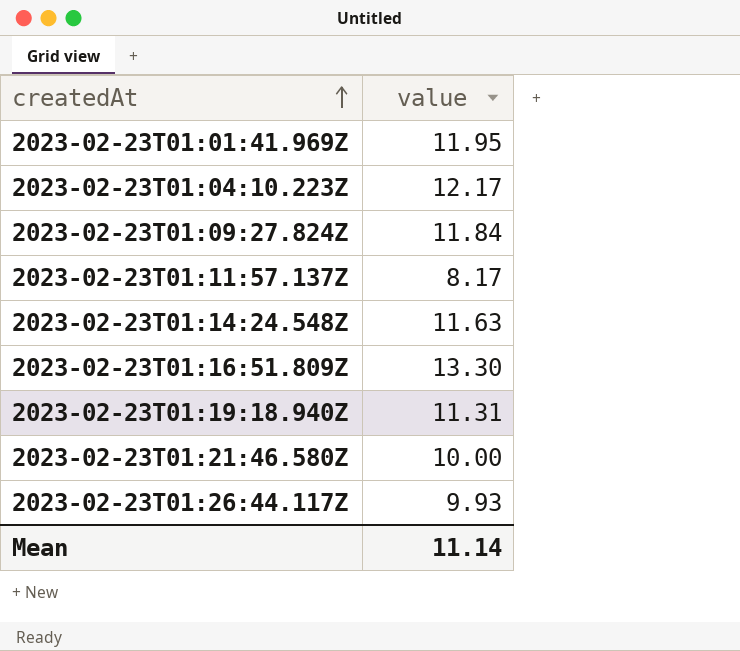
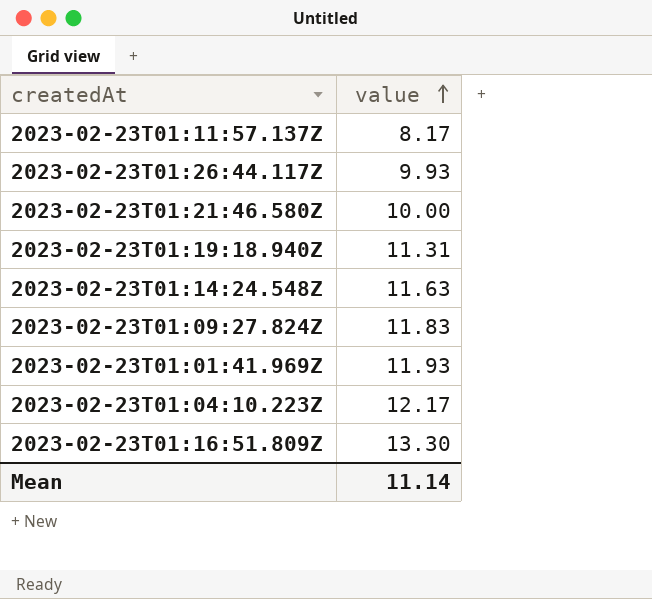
row order: createdAt ascending -> value ascending
2023-02-23T01:09:27.824Z | value: 11.84 -> 11.83
2023-02-23T01:01:41.969Z | value: 11.95 -> 11.93

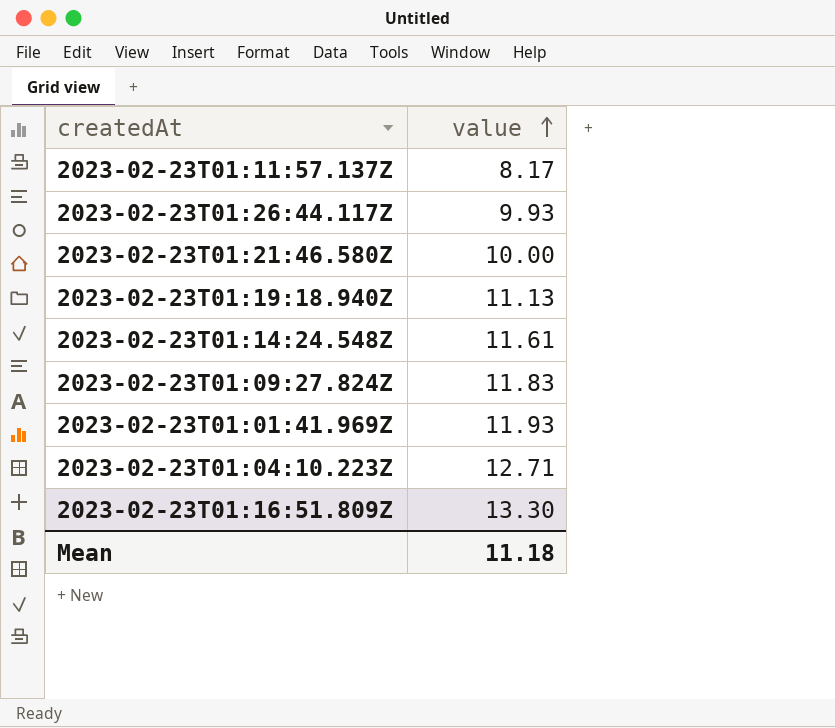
2023-02-23T01:19:18.940Z | value: 11.31 -> 11.13
2023-02-23T01:14:24.548Z | value: 11.63 -> 11.61
2023-02-23T01:04:10.223Z | value: 12.17 -> 12.71
Mean | value: 11.14 -> 11.18

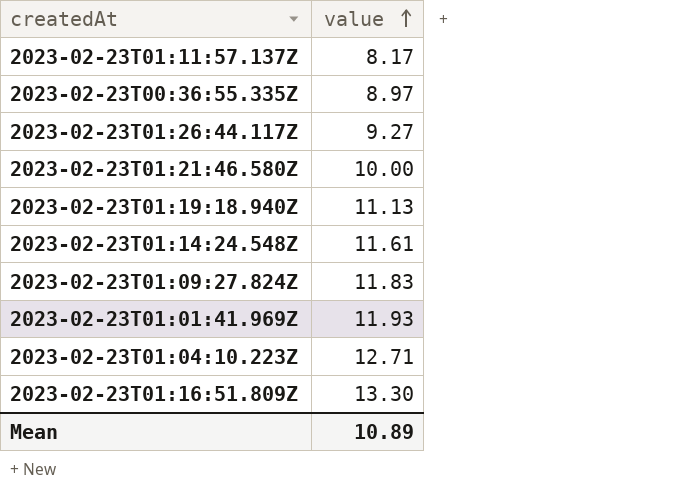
row 2023-02-23T00:36:55.335Z: none -> 8.97
2023-02-23T01:26:44.117Z | value: 9.93 -> 9.27
Mean | value: 11.18 -> 10.89

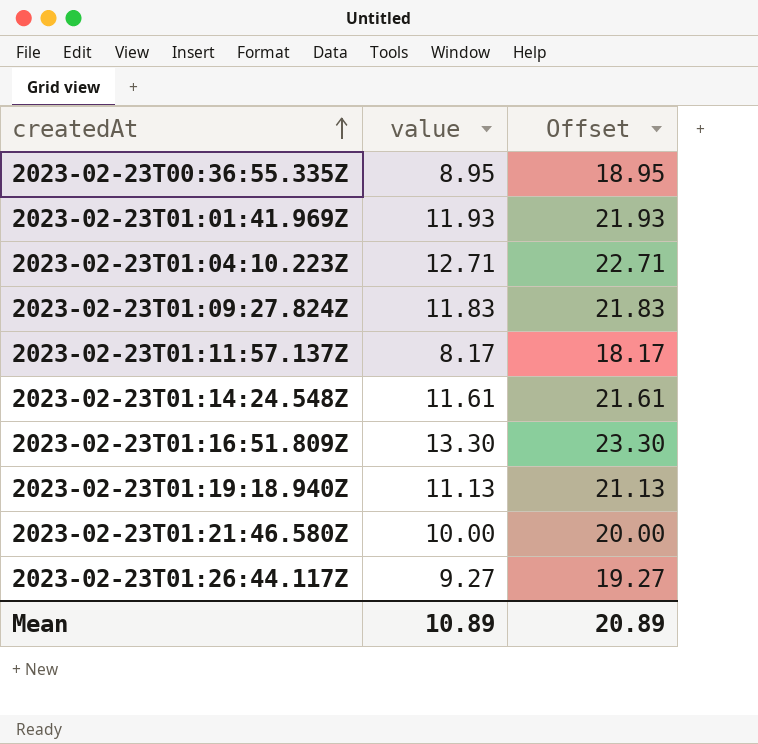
row order: value ascending -> createdAt ascending
column Offset | formula: none -> [value] + 10
2023-02-23T00:36:55.335Z | value: 8.97 -> 8.95

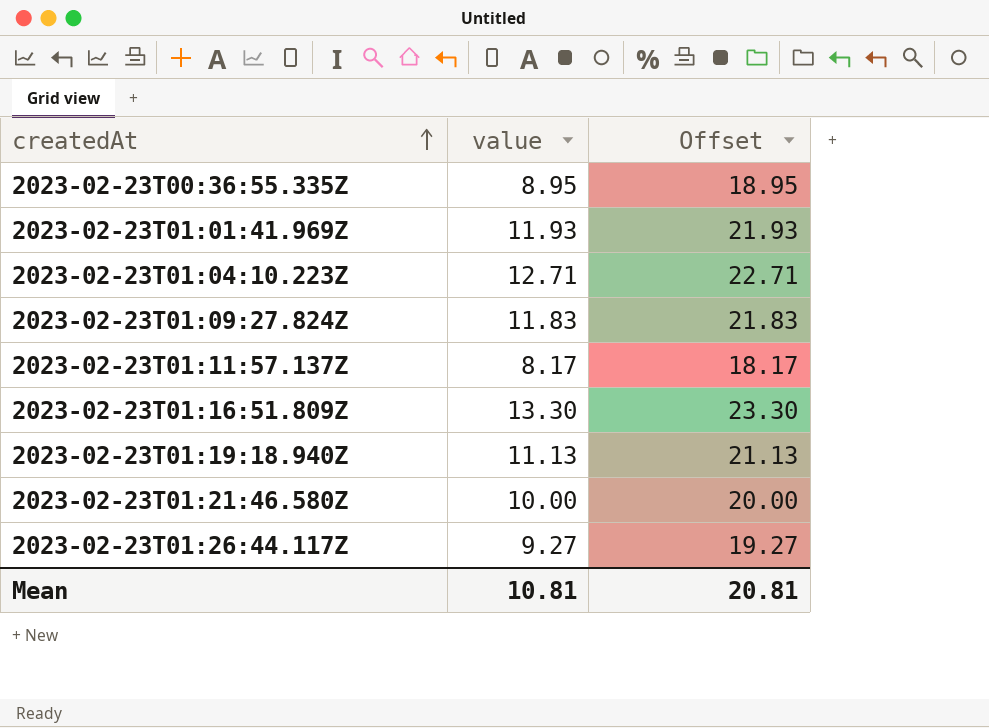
row 2023-02-23T01:14:24.548Z: 11.61 | 21.61 -> none
Mean | value: 10.89 -> 10.81
Mean | Offset: 20.89 -> 20.81

